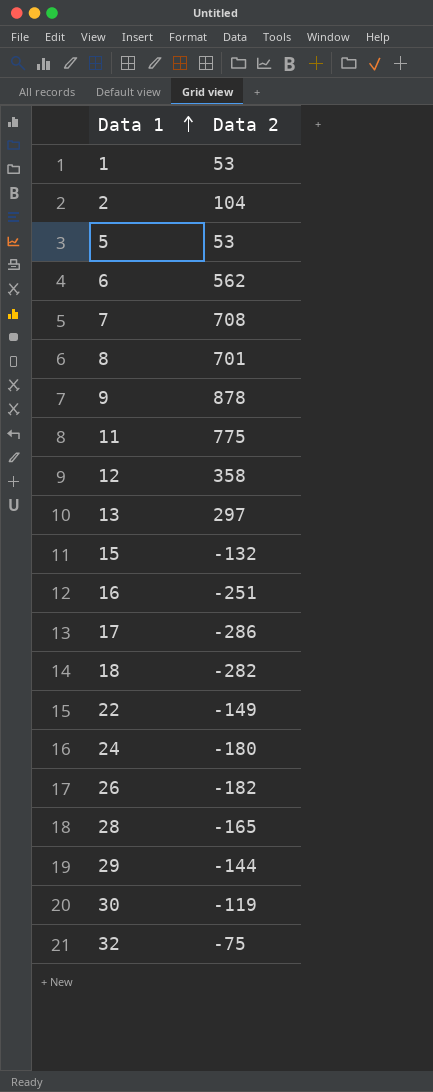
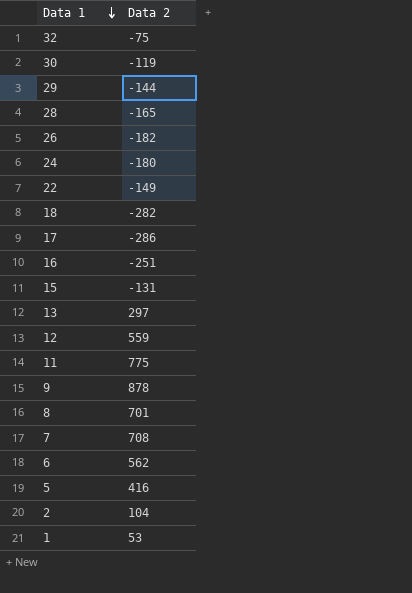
row order: Data 1 ascending -> Data 1 descending
15 | Data 2: -132 -> -131
12 | Data 2: 358 -> 559
5 | Data 2: 53 -> 416

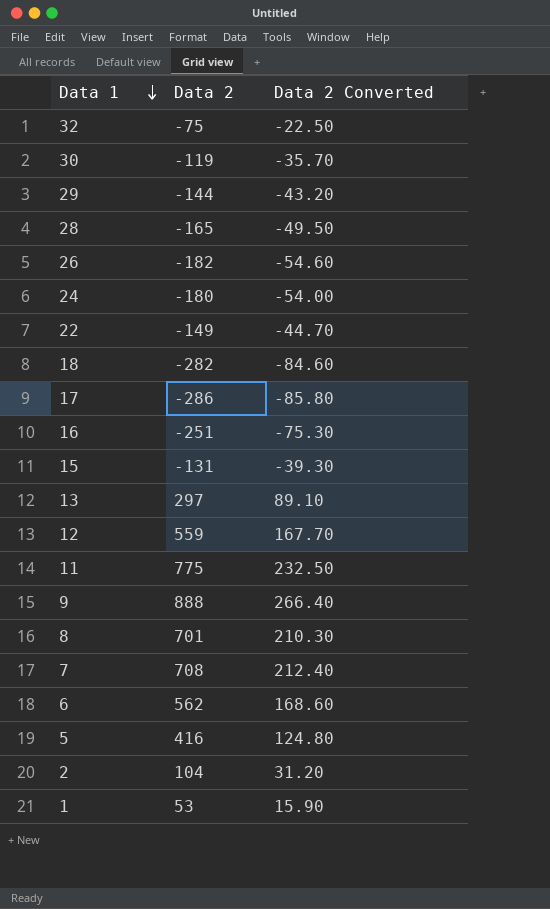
column Data 2 Converted | formula: none -> [Data 2] * 0.3
9 | Data 2: 878 -> 888

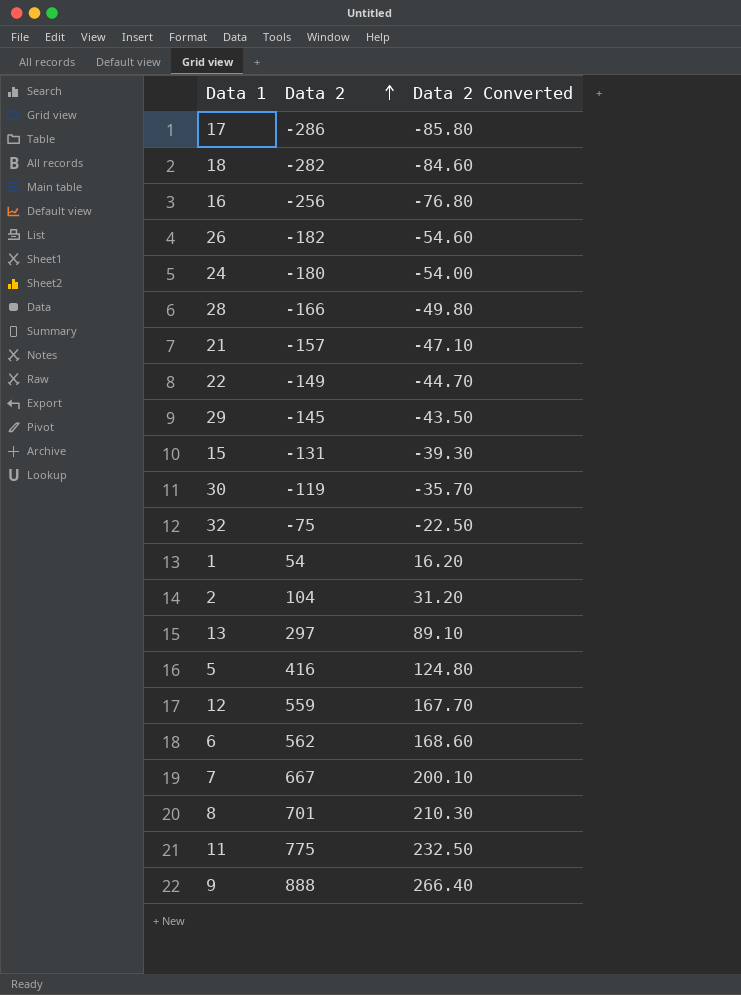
row order: Data 1 descending -> Data 2 ascending
16 | Data 2: -251 -> -256
16 | Data 2 Converted: -75.30 -> -76.80
28 | Data 2: -165 -> -166
28 | Data 2 Converted: -49.50 -> -49.80
row 21: none -> -157 | -47.10
29 | Data 2: -144 -> -145
29 | Data 2 Converted: -43.20 -> -43.50
1 | Data 2: 53 -> 54
1 | Data 2 Converted: 15.90 -> 16.20
7 | Data 2: 708 -> 667
7 | Data 2 Converted: 212.40 -> 200.10

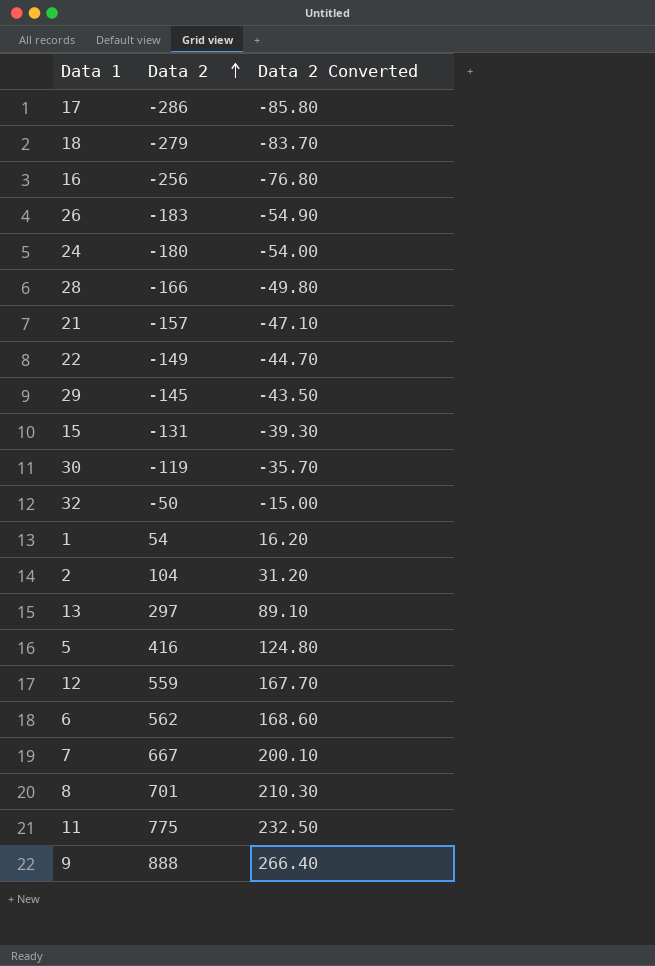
18 | Data 2: -282 -> -279
18 | Data 2 Converted: -84.60 -> -83.70
26 | Data 2: -182 -> -183
26 | Data 2 Converted: -54.60 -> -54.90
32 | Data 2: -75 -> -50
32 | Data 2 Converted: -22.50 -> -15.00

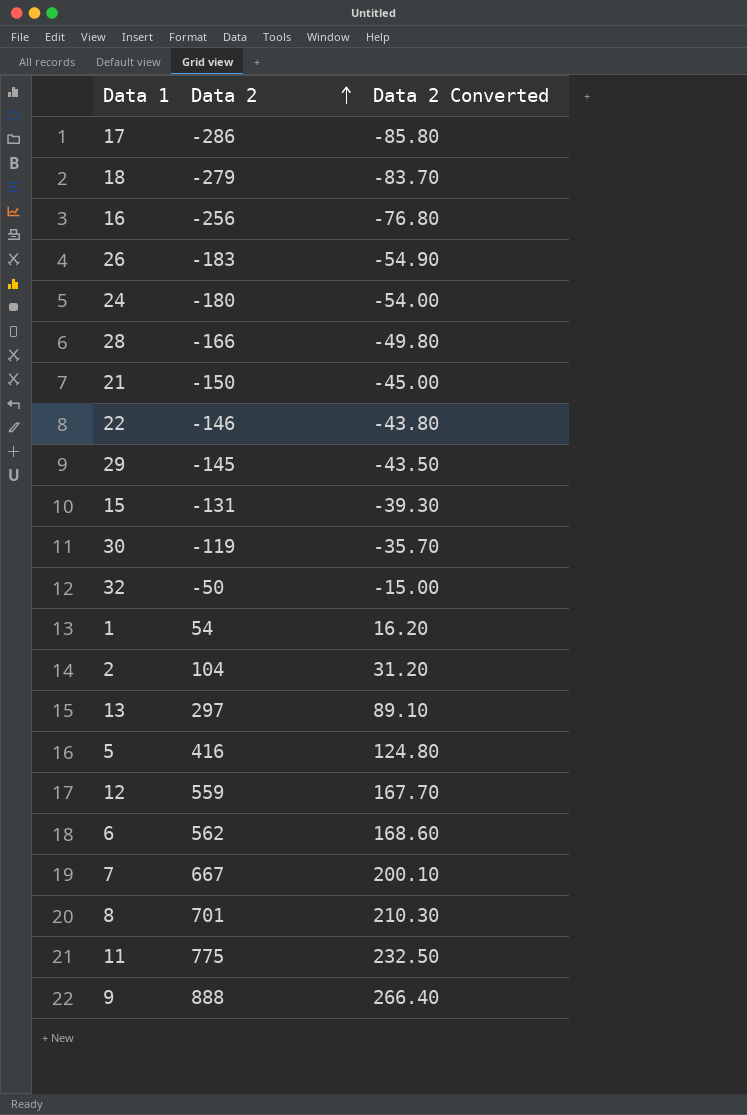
21 | Data 2: -157 -> -150
21 | Data 2 Converted: -47.10 -> -45.00
22 | Data 2: -149 -> -146
22 | Data 2 Converted: -44.70 -> -43.80

